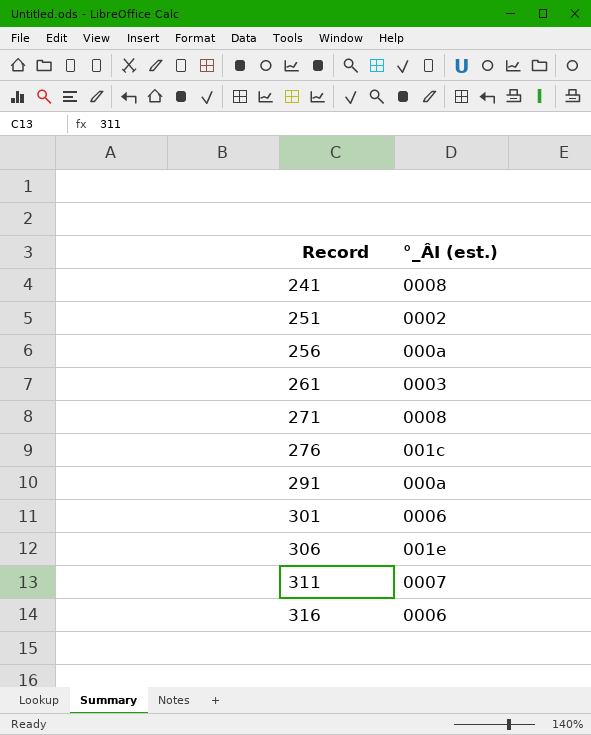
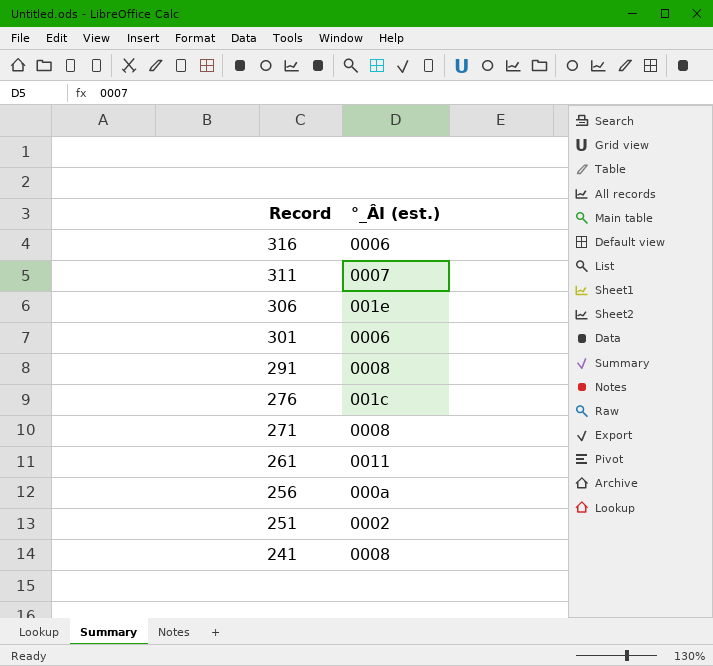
row order: Record ascending -> Record descending
291 | °_ÂI (est.): 000a -> 0008
261 | °_ÂI (est.): 0003 -> 0011

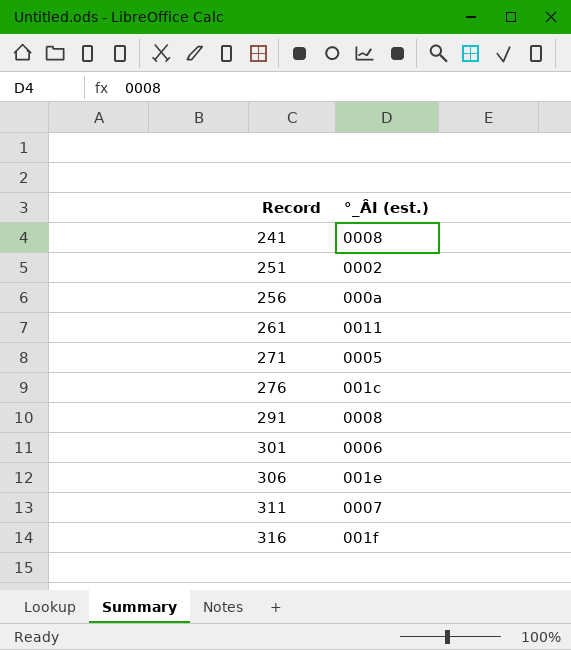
row order: Record descending -> Record ascending
271 | °_ÂI (est.): 0008 -> 0005
316 | °_ÂI (est.): 0006 -> 001f

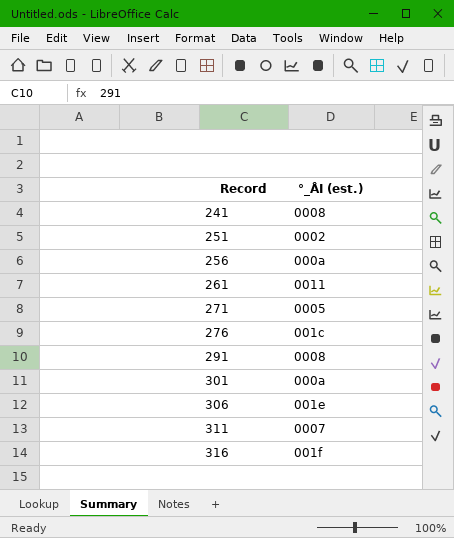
301 | °_ÂI (est.): 0006 -> 000a

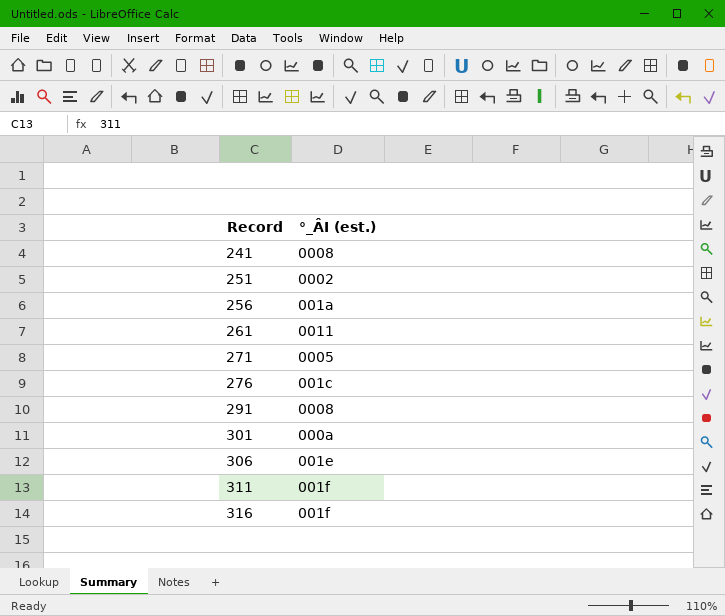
256 | °_ÂI (est.): 000a -> 001a
311 | °_ÂI (est.): 0007 -> 001f

